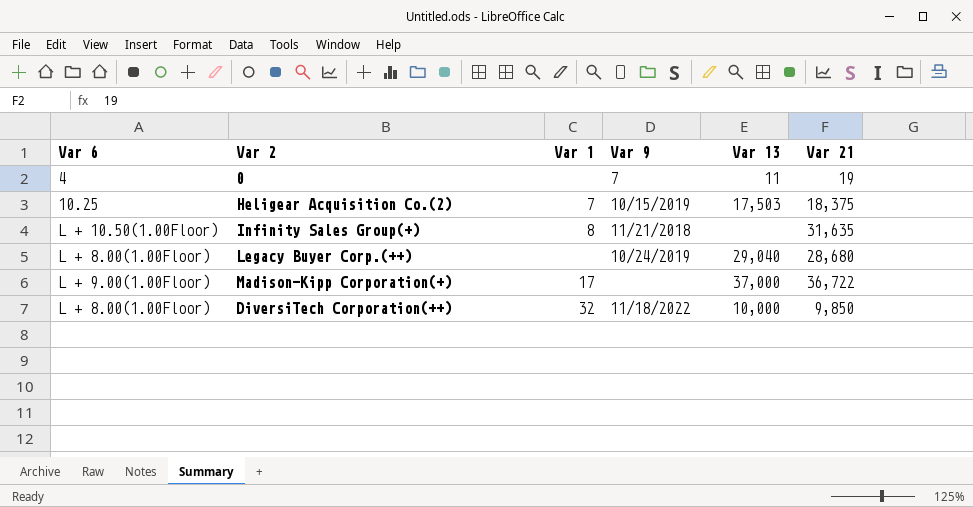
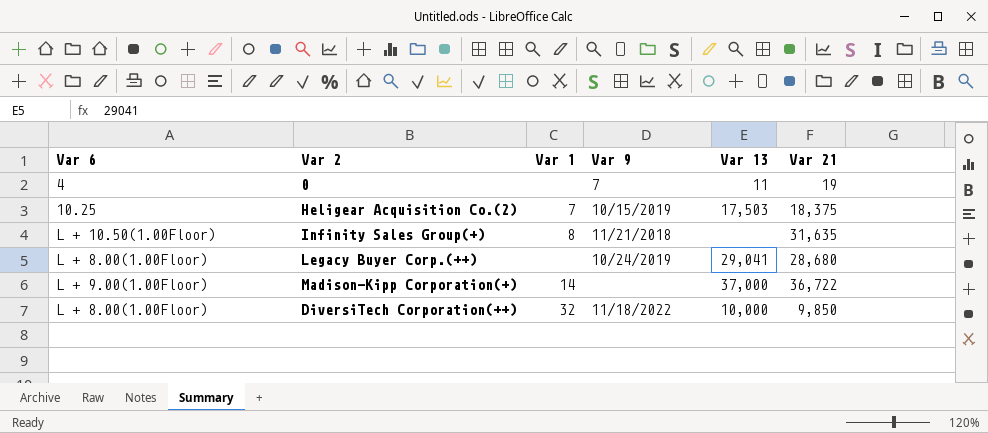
Legacy Buyer Corp.(++) | Var 13: 29,040 -> 29,041
Madison-Kipp Corporation(+) | Var 1: 17 -> 14

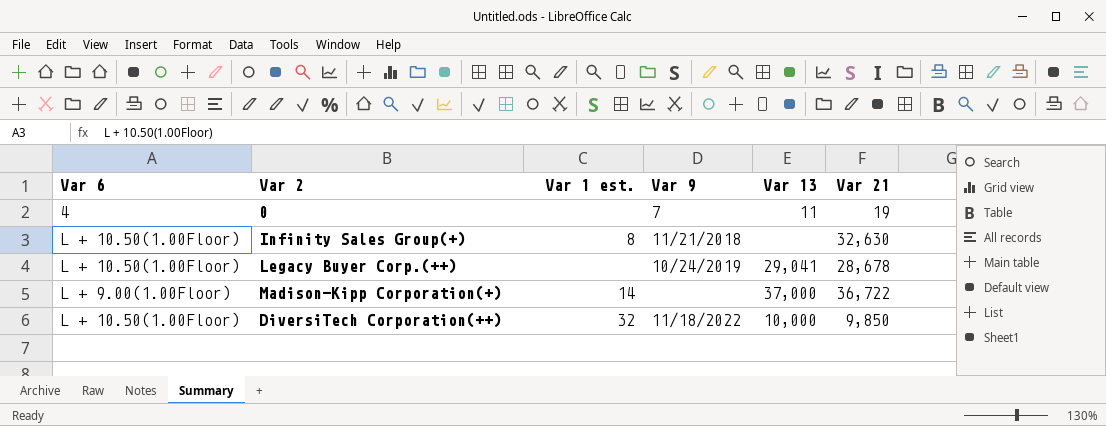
column name: Var 1 -> Var 1 est.
row Heligear Acquisition Co.(2): 10.25 | 7 | 10/15/2019 | 17,503 | 18,375 -> none
Infinity Sales Group(+) | Var 21: 31,635 -> 32,630
Legacy Buyer Corp.(++) | Var 6: L + 8.00(1.00Floor) -> L + 10.50(1.00Floor)
Legacy Buyer Corp.(++) | Var 21: 28,680 -> 28,678
DiversiTech Corporation(++) | Var 6: L + 8.00(1.00Floor) -> L + 10.50(1.00Floor)

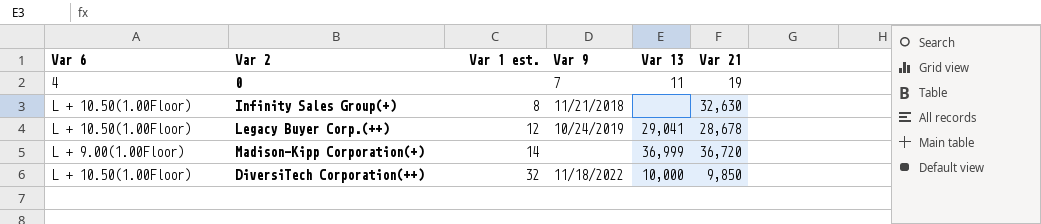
Legacy Buyer Corp.(++) | Var 1 est.: none -> 12
Madison-Kipp Corporation(+) | Var 13: 37,000 -> 36,999
Madison-Kipp Corporation(+) | Var 21: 36,722 -> 36,720

